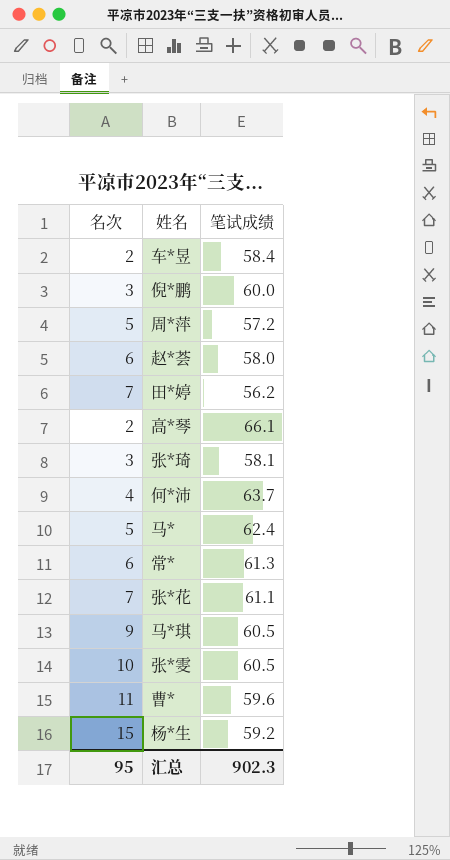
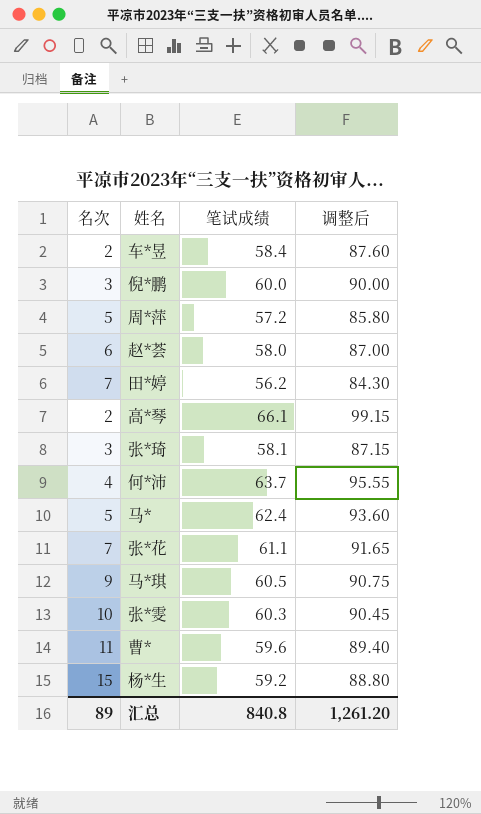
column 调整后 | formula: none -> [笔试成绩] * 1.5
row 常*: 6 | 61.3 -> none
张*雯 | 笔试成绩: 60.5 -> 60.3
汇总 | 名次: 95 -> 89
汇总 | 笔试成绩: 902.3 -> 840.8

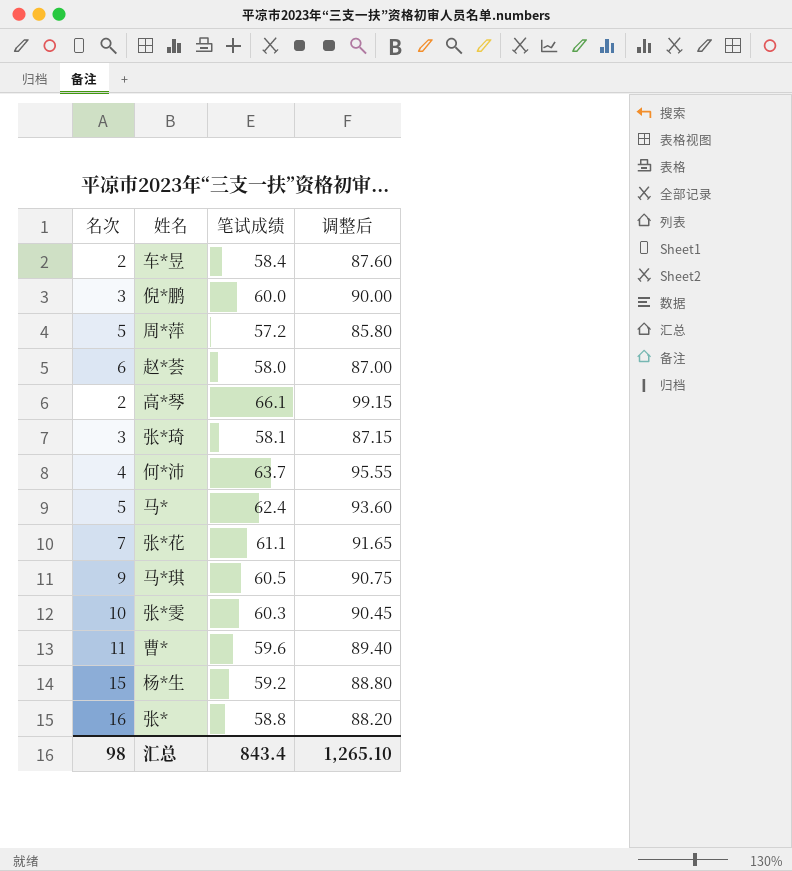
row 田*婷: 7 | 56.2 | 84.30 -> none
row 张*: none -> 16 | 58.8 | 88.20
汇总 | 名次: 89 -> 98
汇总 | 笔试成绩: 840.8 -> 843.4
汇总 | 调整后: 1,261.20 -> 1,265.10

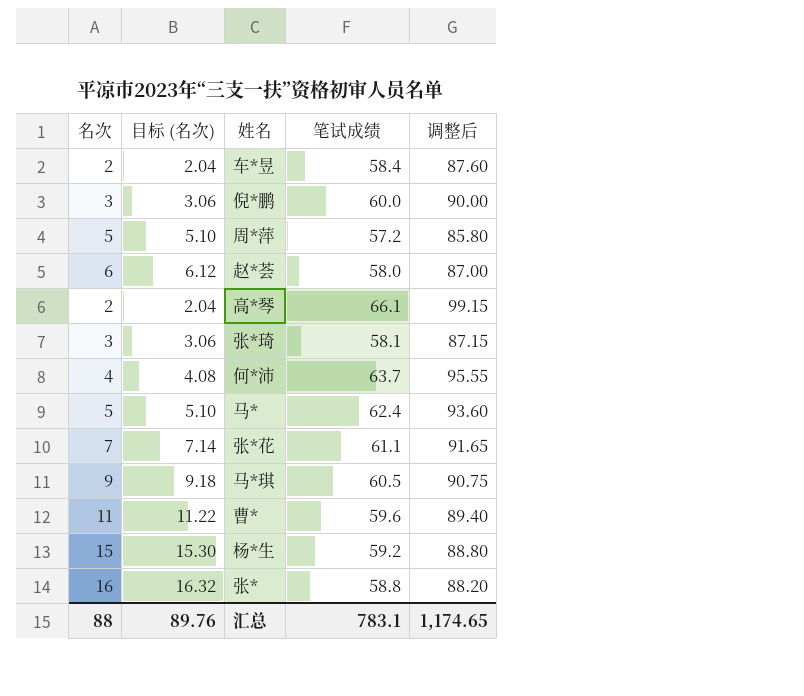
column 目标 (名次) | formula: none -> [名次] * 1.02
row 张*雯: 10 | 60.3 | 90.45 -> none
汇总 | 名次: 98 -> 88
汇总 | 笔试成绩: 843.4 -> 783.1
汇总 | 调整后: 1,265.10 -> 1,174.65

